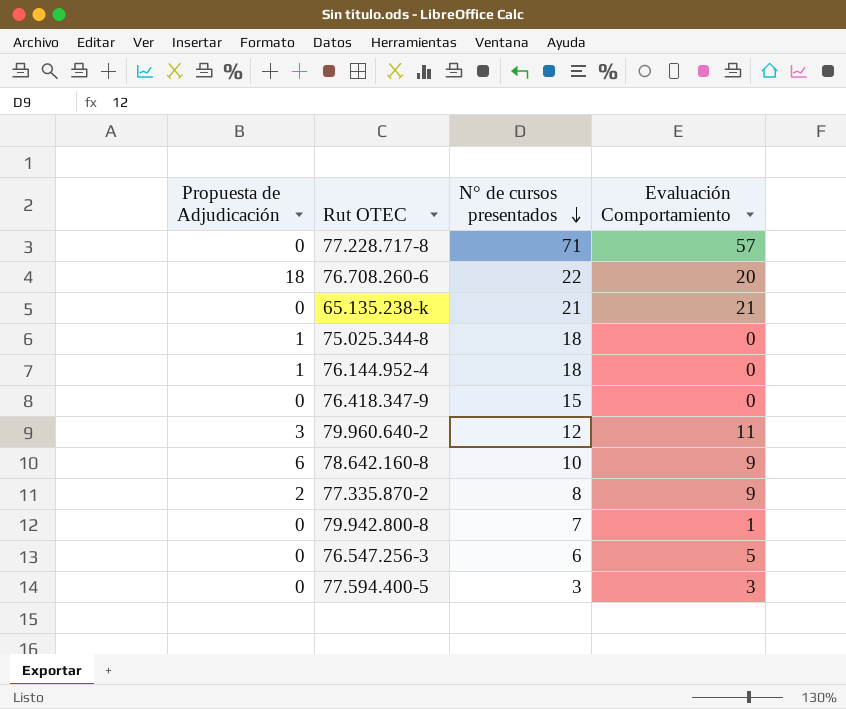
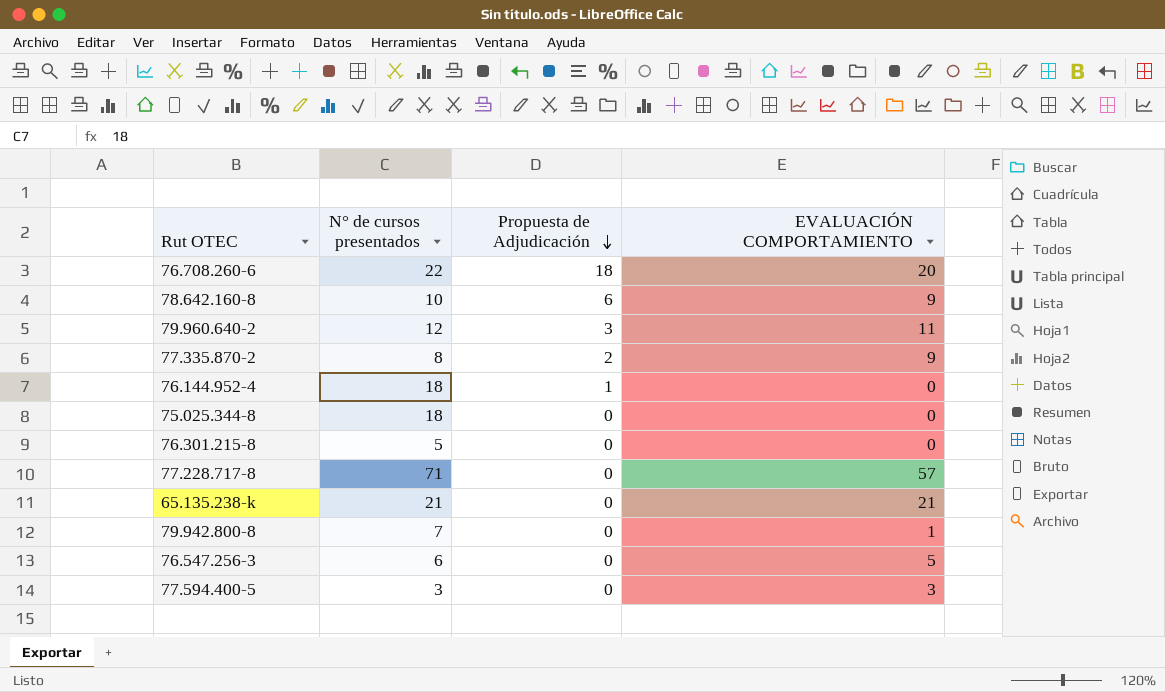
row order: N° de cursos presentados descending -> Propuesta de Adjudicación descending
column Propuesta de Adjudicación | position: 1 -> 3
column name: Evaluación Comportamiento -> EVALUACIÓN COMPORTAMIENTO
row 76.418.347-9: 0 | 15 | 0 -> none
75.025.344-8 | Propuesta de Adjudicación: 1 -> 0
row 76.301.215-8: none -> 5 | 0 | 0

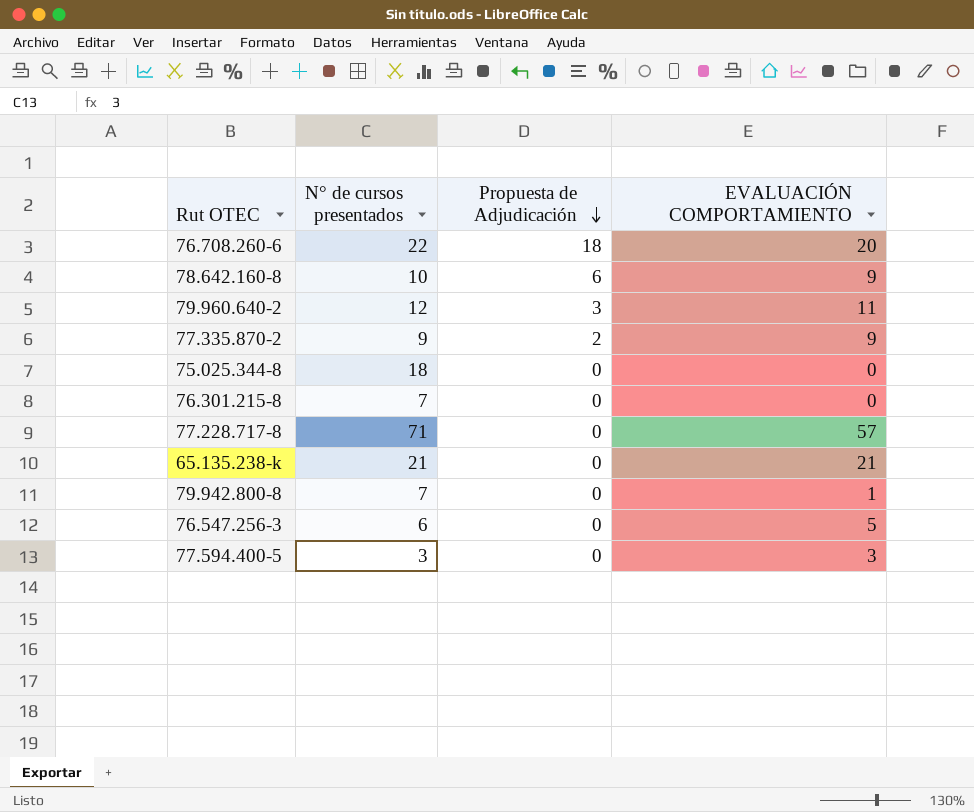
row 76.144.952-4: 18 | 1 | 0 -> none
77.335.870-2 | N° de cursos presentados: 8 -> 9
76.301.215-8 | N° de cursos presentados: 5 -> 7

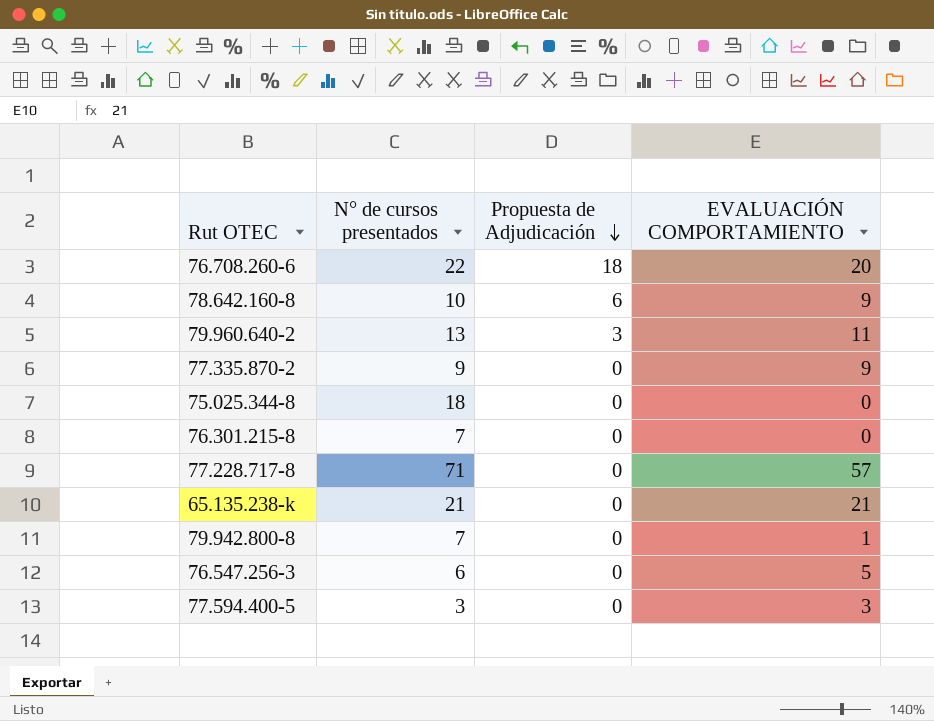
79.960.640-2 | N° de cursos presentados: 12 -> 13
77.335.870-2 | Propuesta de Adjudicación: 2 -> 0

